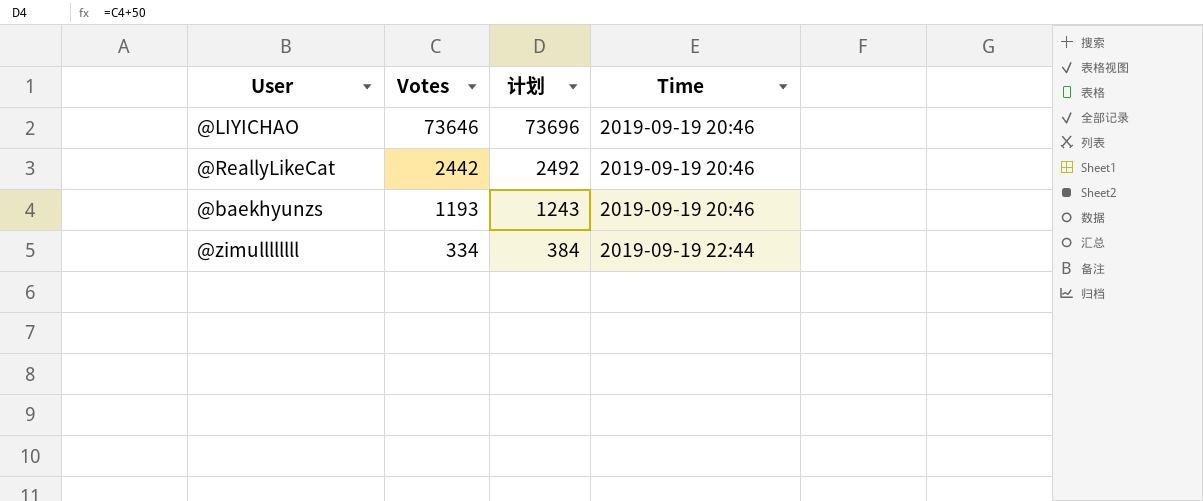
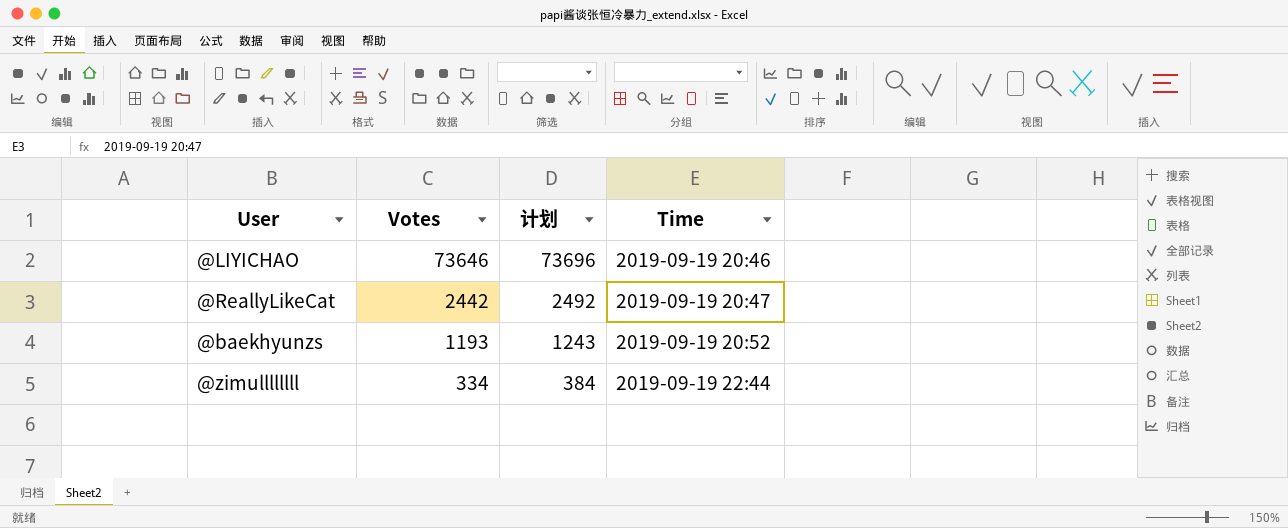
@ReallyLikeCat | Time: 2019-09-19 20:46 -> 2019-09-19 20:47
@baekhyunzs | Time: 2019-09-19 20:46 -> 2019-09-19 20:52

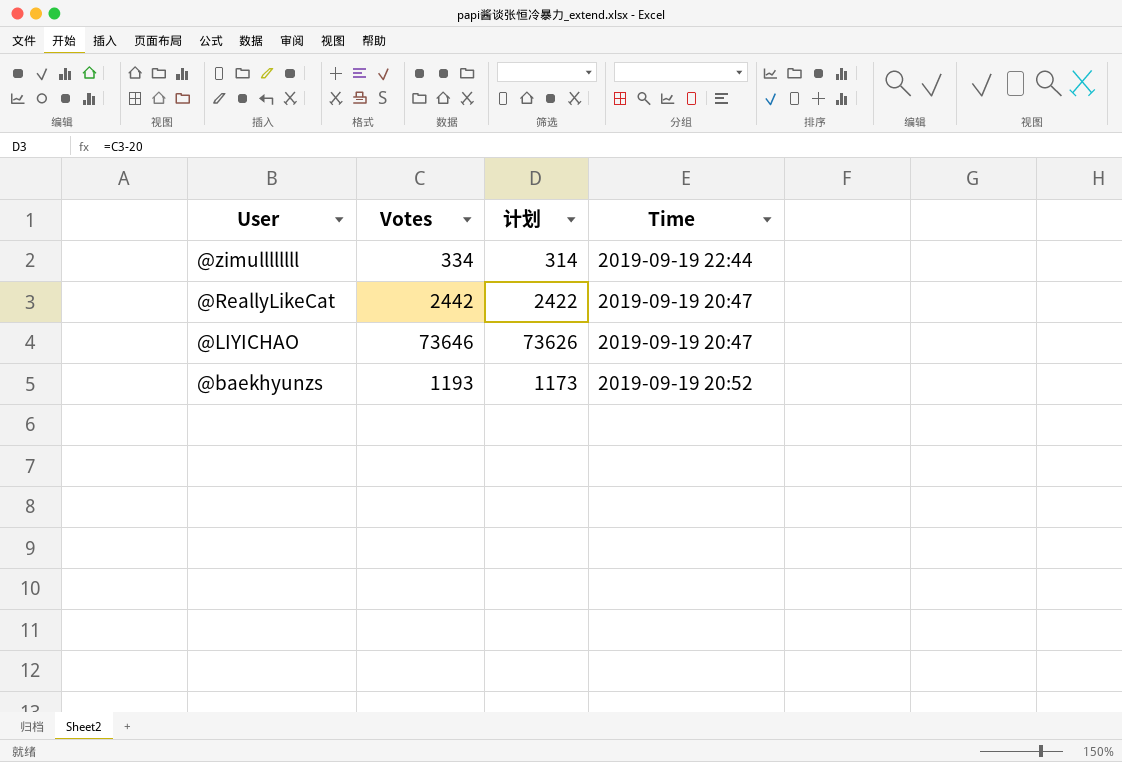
row order: Votes descending -> User descending
column 计划 | formula: [Votes] + 50 -> [Votes] - 20
@LIYICHAO | Time: 2019-09-19 20:46 -> 2019-09-19 20:47

